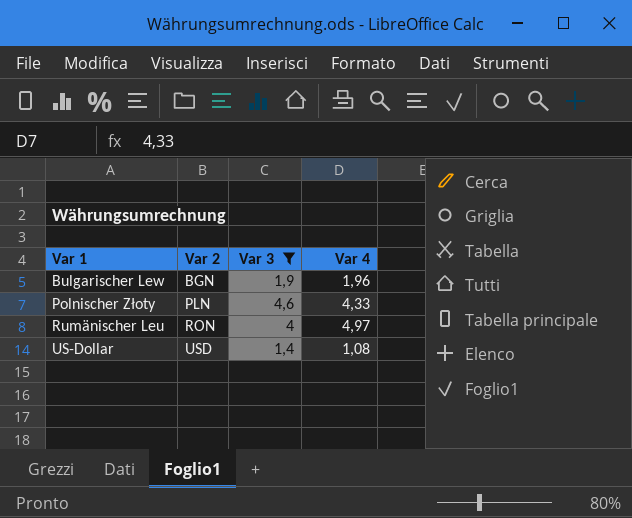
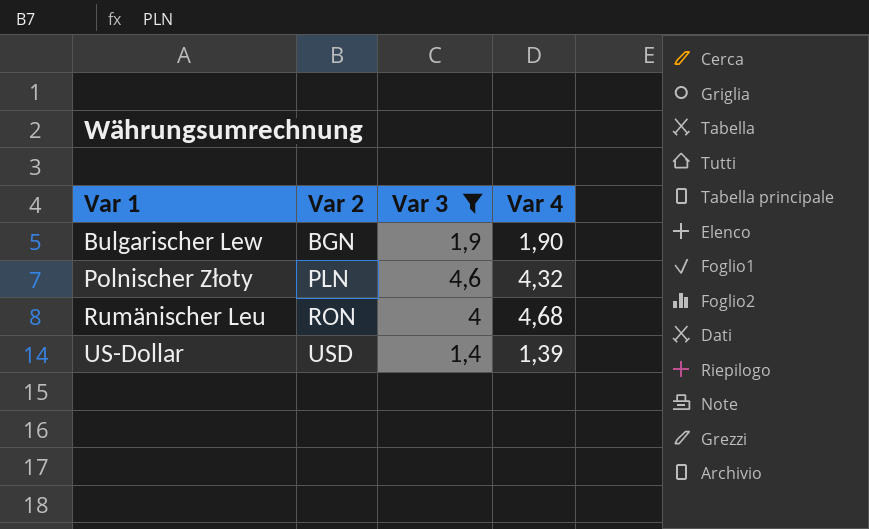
Bulgarischer Lew | Var 4: 1,96 -> 1,90
Polnischer Złoty | Var 4: 4,33 -> 4,32
Rumänischer Leu | Var 4: 4,97 -> 4,68
US-Dollar | Var 4: 1,08 -> 1,39

